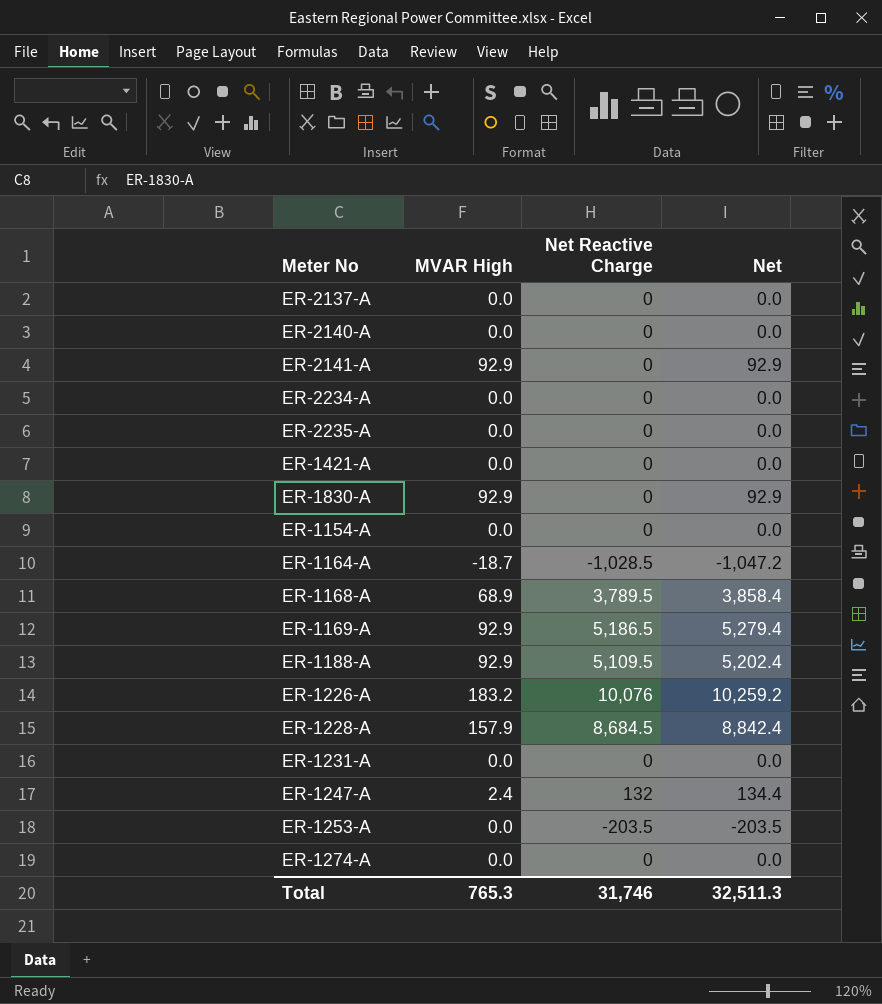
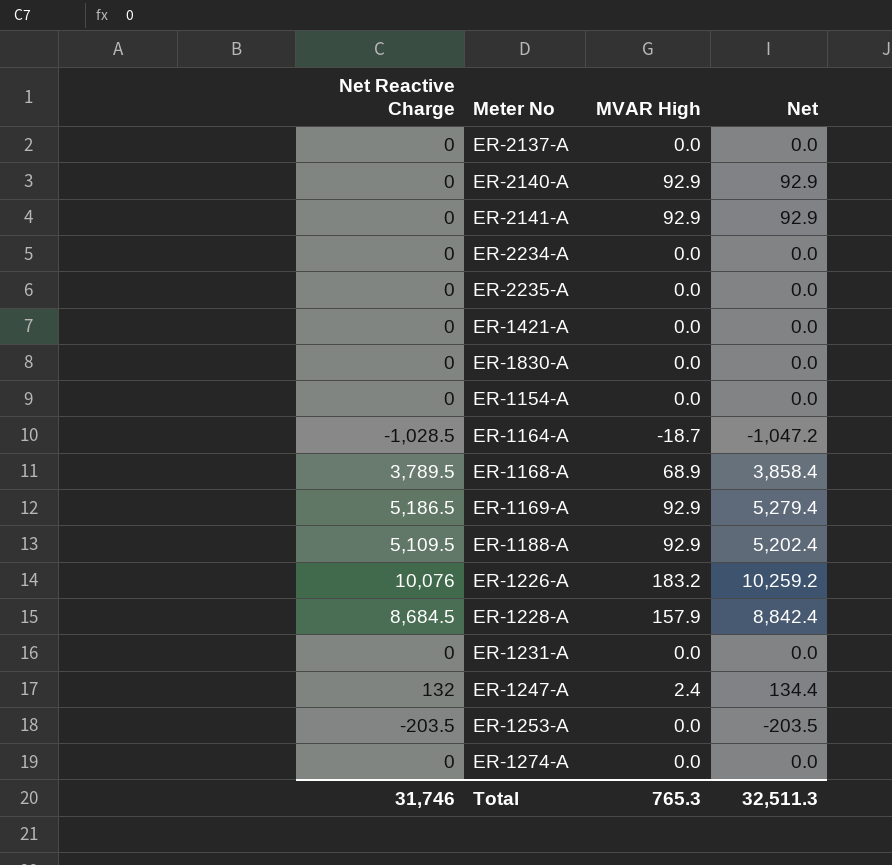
column Net Reactive Charge | position: 3 -> 1
ER-2140-A | MVAR High: 0.0 -> 92.9
ER-2140-A | Net: 0.0 -> 92.9
ER-1830-A | MVAR High: 92.9 -> 0.0
ER-1830-A | Net: 92.9 -> 0.0

